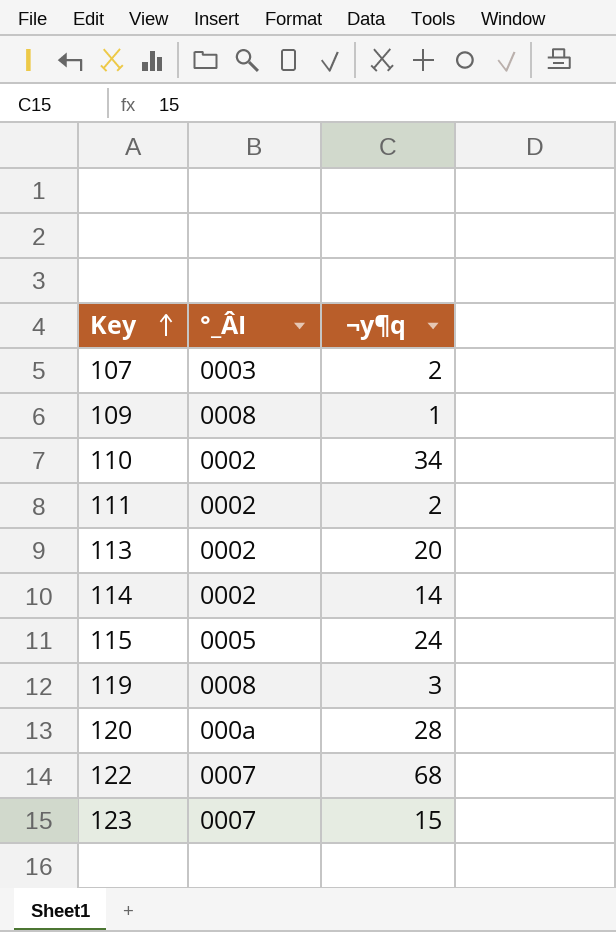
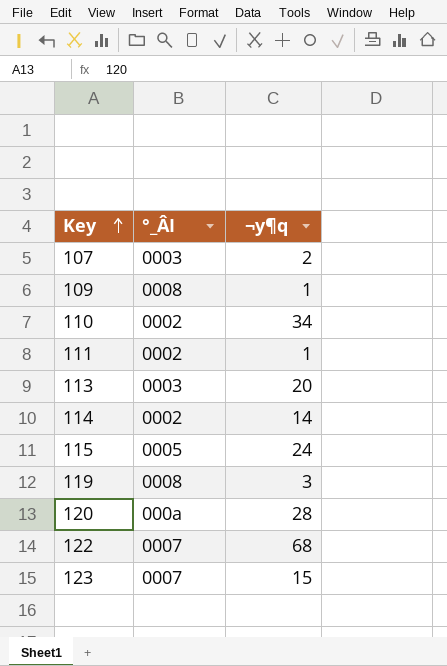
111 | ¬y¶q: 2 -> 1
113 | °_ÂI: 0002 -> 0003

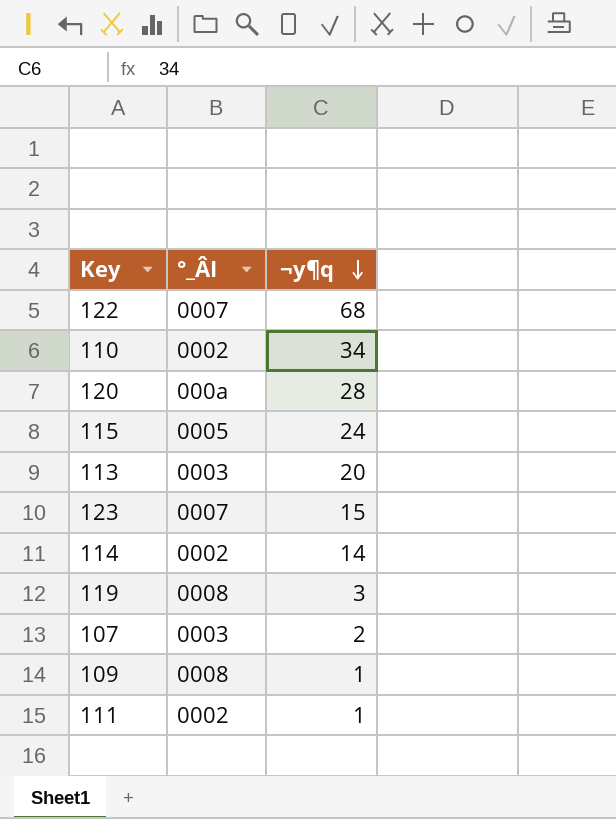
row order: Key ascending -> ¬y¶q descending

